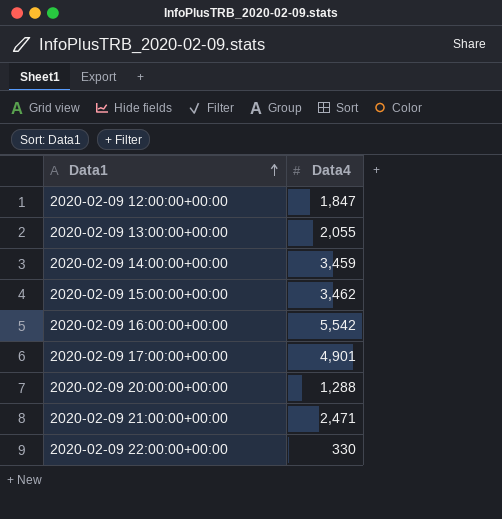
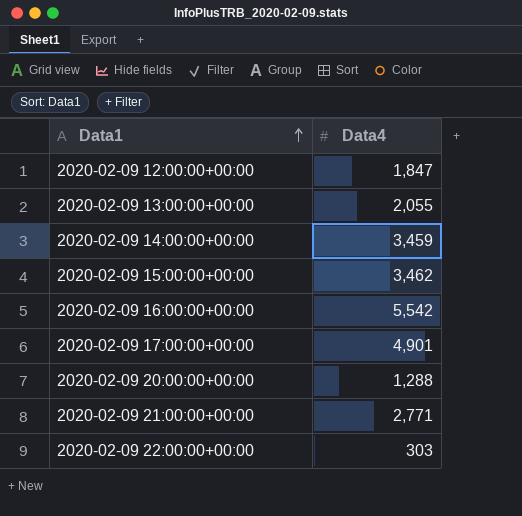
2020-02-09 21:00:00+00:00 | Data4: 2,471 -> 2,771
2020-02-09 22:00:00+00:00 | Data4: 330 -> 303

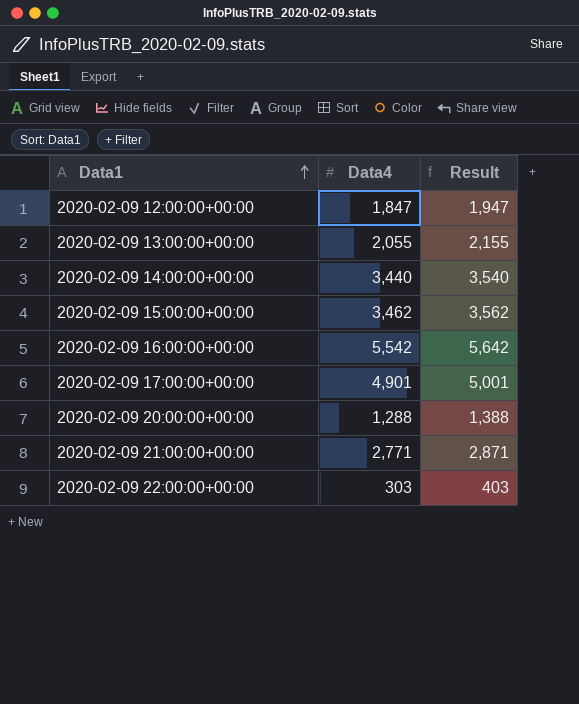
column Result | formula: none -> [Data4] + 100
2020-02-09 14:00:00+00:00 | Data4: 3,459 -> 3,440

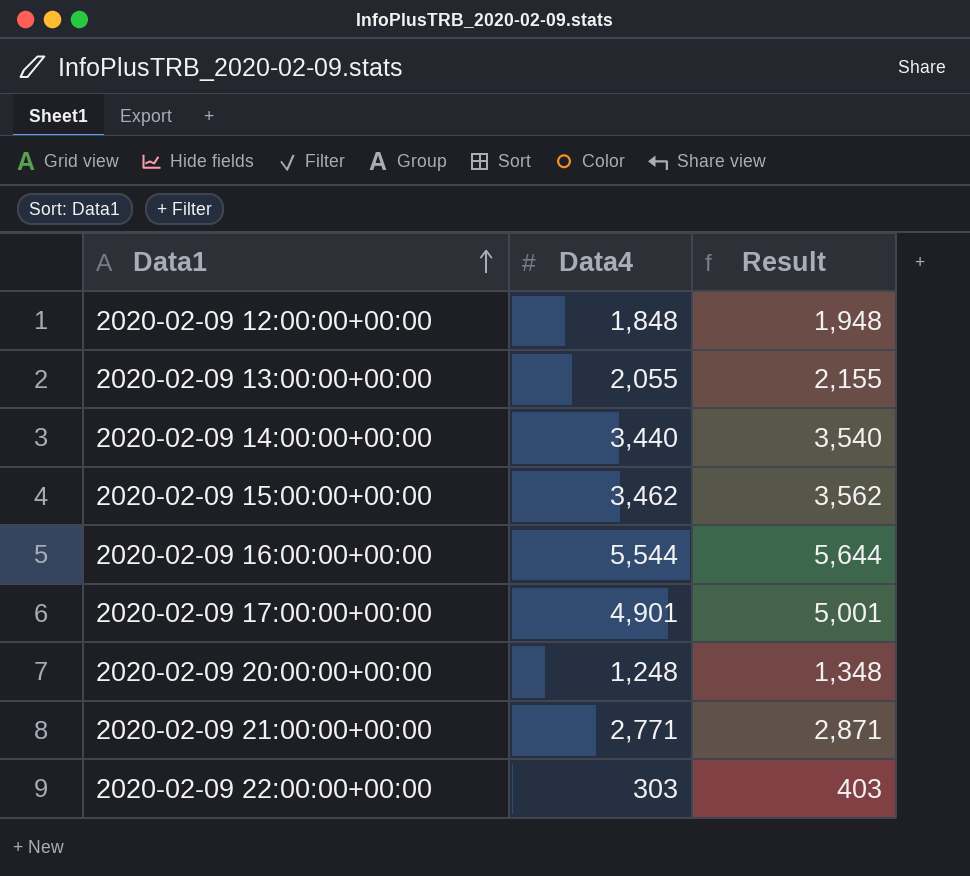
2020-02-09 12:00:00+00:00 | Data4: 1,847 -> 1,848
2020-02-09 12:00:00+00:00 | Result: 1,947 -> 1,948
2020-02-09 16:00:00+00:00 | Data4: 5,542 -> 5,544
2020-02-09 16:00:00+00:00 | Result: 5,642 -> 5,644
2020-02-09 20:00:00+00:00 | Data4: 1,288 -> 1,248
2020-02-09 20:00:00+00:00 | Result: 1,388 -> 1,348

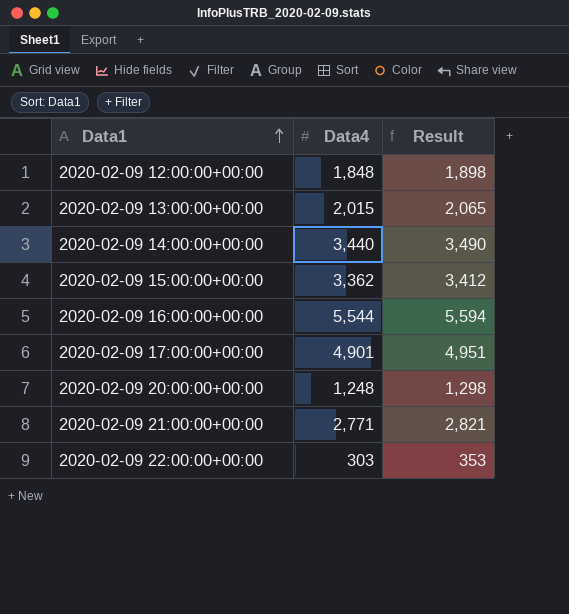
column Result | formula: [Data4] + 100 -> [Data4] + 50
2020-02-09 13:00:00+00:00 | Data4: 2,055 -> 2,015
2020-02-09 15:00:00+00:00 | Data4: 3,462 -> 3,362

